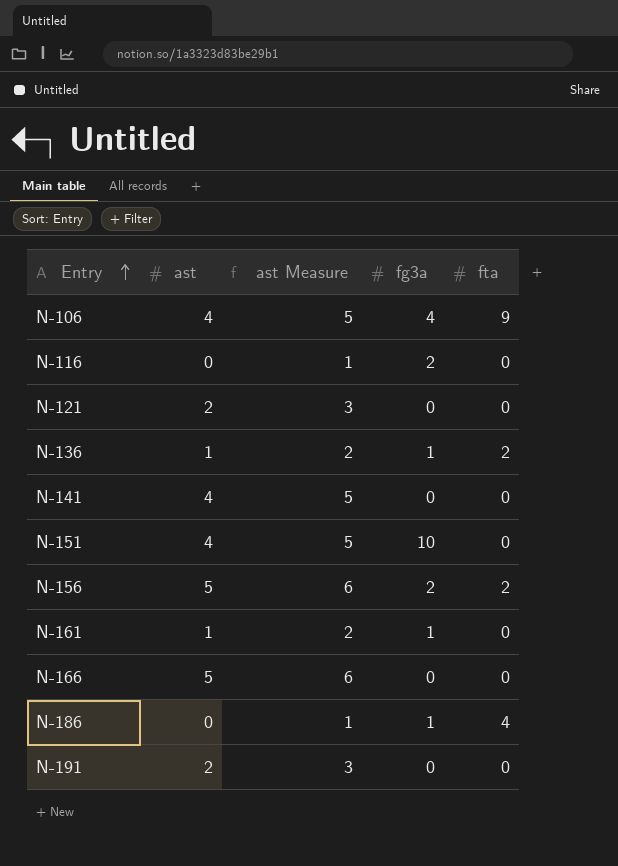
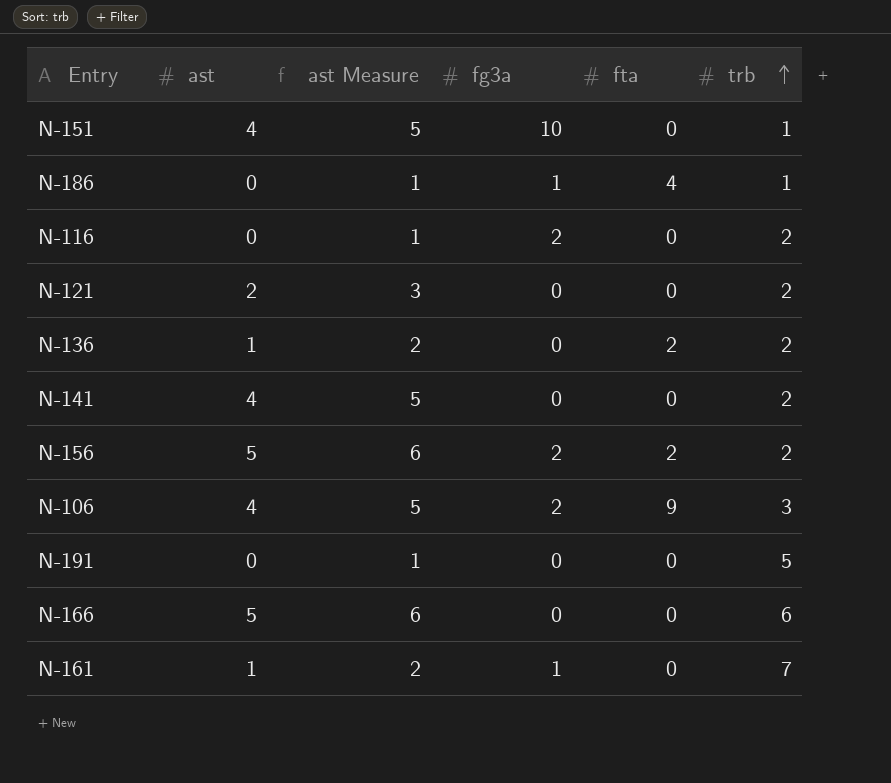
row order: Entry ascending -> trb ascending
column trb | position: none -> 6
N-136 | fg3a: 1 -> 0
N-106 | fg3a: 4 -> 2
N-191 | ast: 2 -> 0
N-191 | ast Measure: 3 -> 1

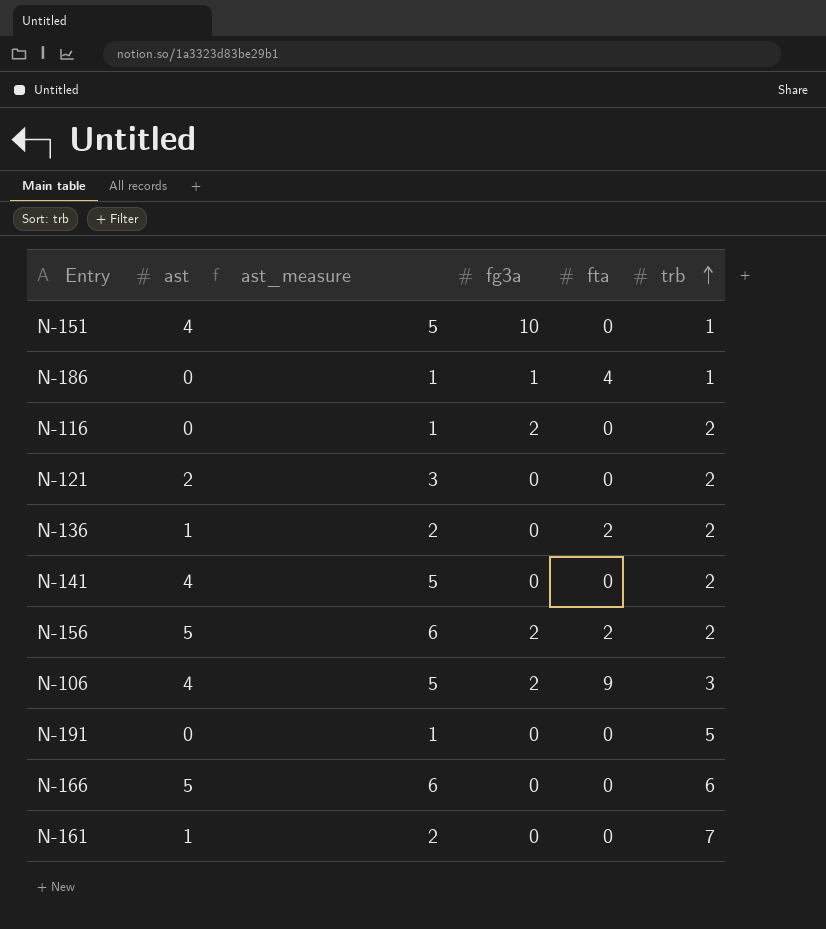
column name: ast Measure -> ast_measure
N-161 | fg3a: 1 -> 0

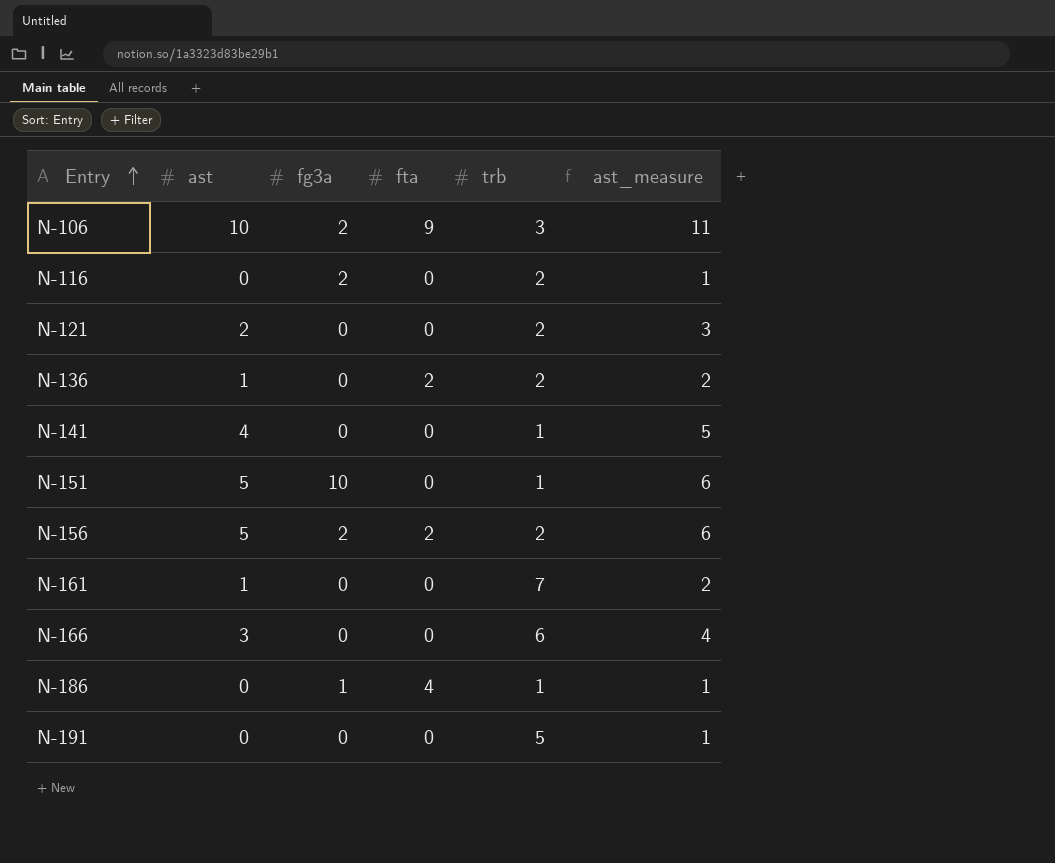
row order: trb ascending -> Entry ascending
column ast_measure | position: 3 -> 6
N-106 | ast: 4 -> 10
N-106 | ast_measure: 5 -> 11
N-141 | trb: 2 -> 1
N-151 | ast: 4 -> 5
N-151 | ast_measure: 5 -> 6
N-166 | ast: 5 -> 3
N-166 | ast_measure: 6 -> 4

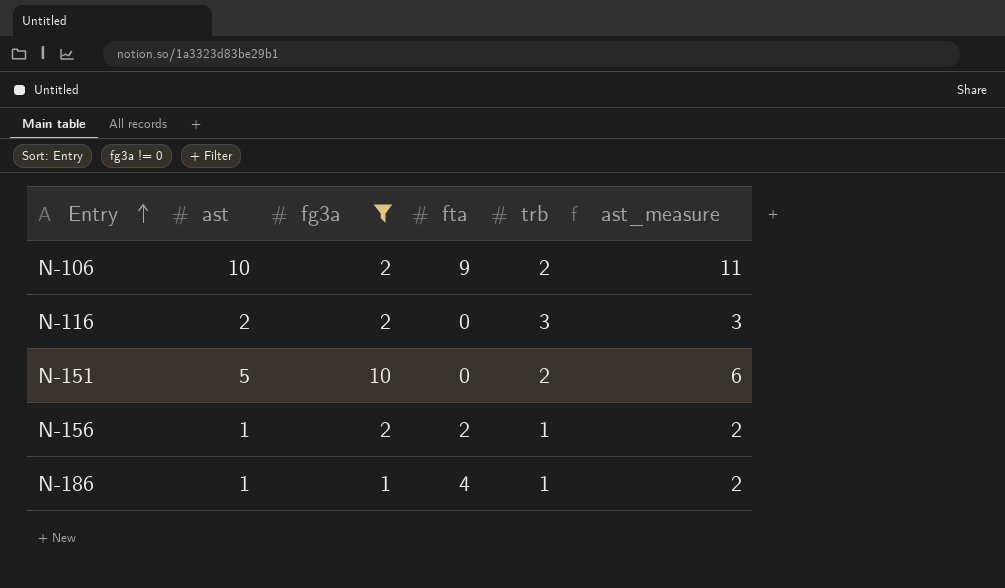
filter: none -> fg3a != 0
N-106 | trb: 3 -> 2
N-116 | ast: 0 -> 2
N-116 | trb: 2 -> 3
N-116 | ast_measure: 1 -> 3
N-151 | trb: 1 -> 2
N-156 | ast: 5 -> 1
N-156 | trb: 2 -> 1
N-156 | ast_measure: 6 -> 2
N-186 | ast: 0 -> 1
N-186 | ast_measure: 1 -> 2

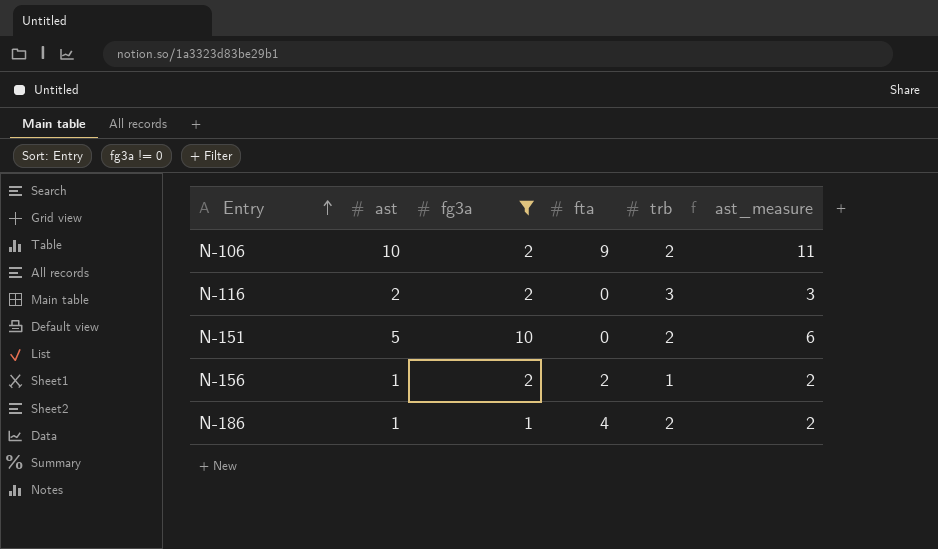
N-186 | trb: 1 -> 2

